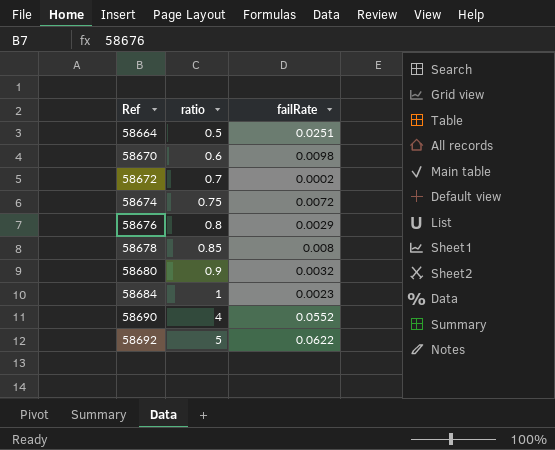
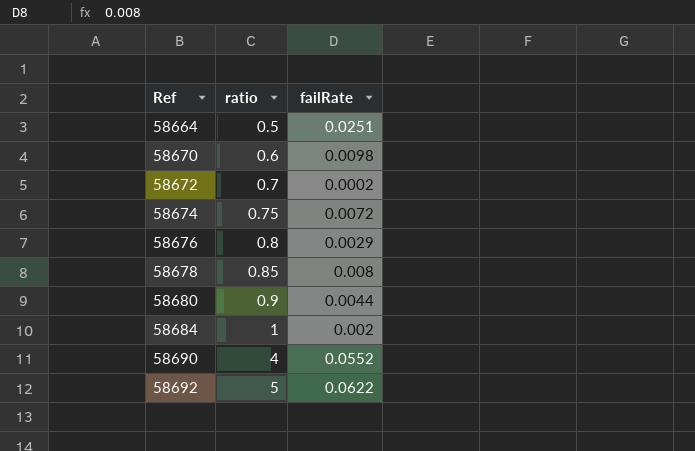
58680 | failRate: 0.0032 -> 0.0044
58684 | failRate: 0.0023 -> 0.002

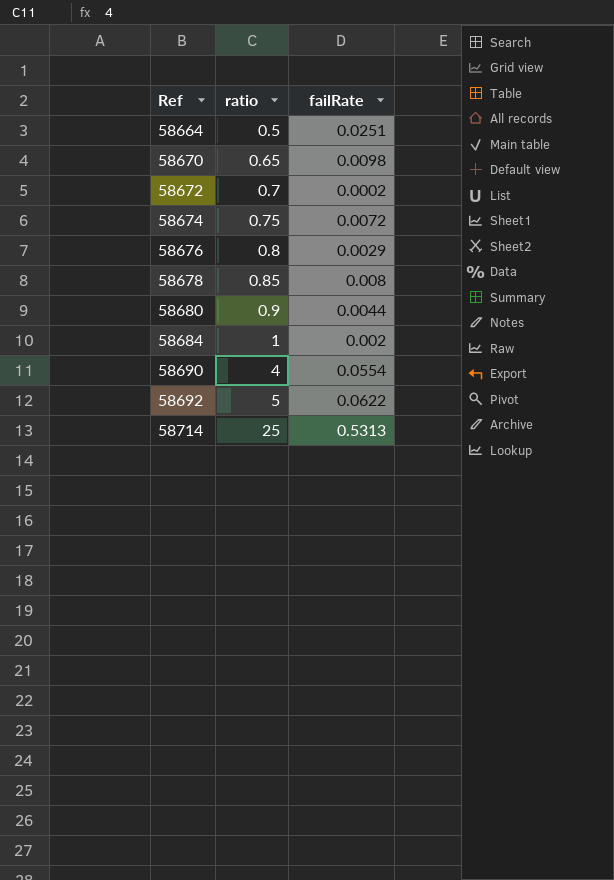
58670 | ratio: 0.6 -> 0.65
58690 | failRate: 0.0552 -> 0.0554
row 58714: none -> 25 | 0.5313

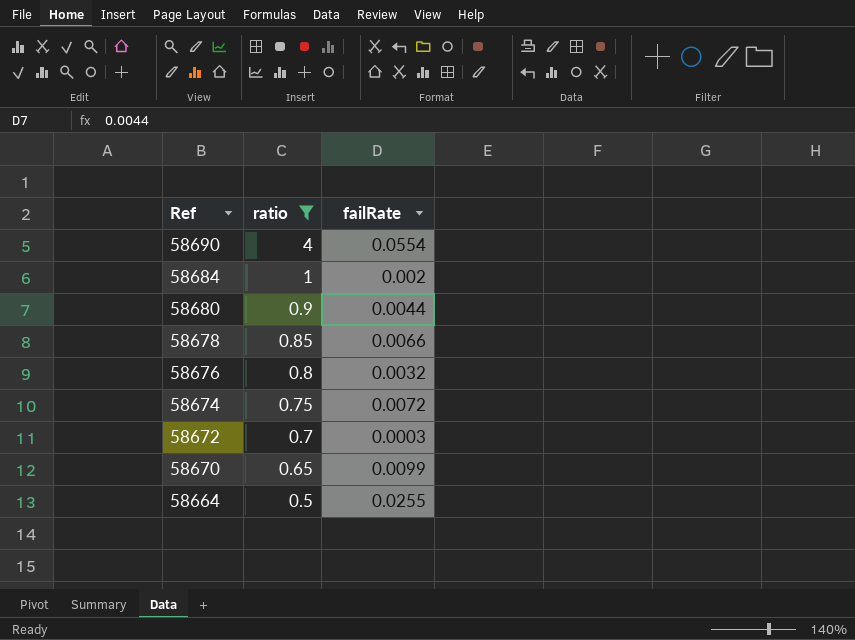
filter: none -> ratio <= 4
row order: Ref ascending -> Ref descending
58678 | failRate: 0.008 -> 0.0066
58676 | failRate: 0.0029 -> 0.0032
58672 | failRate: 0.0002 -> 0.0003
58670 | failRate: 0.0098 -> 0.0099
58664 | failRate: 0.0251 -> 0.0255

